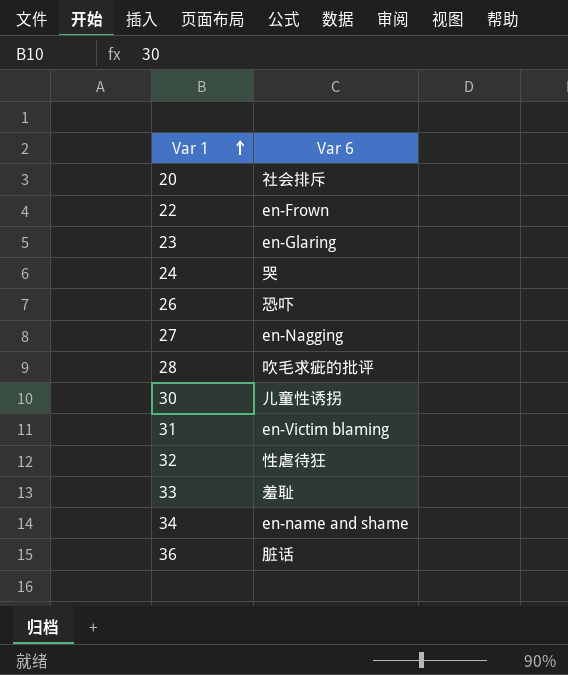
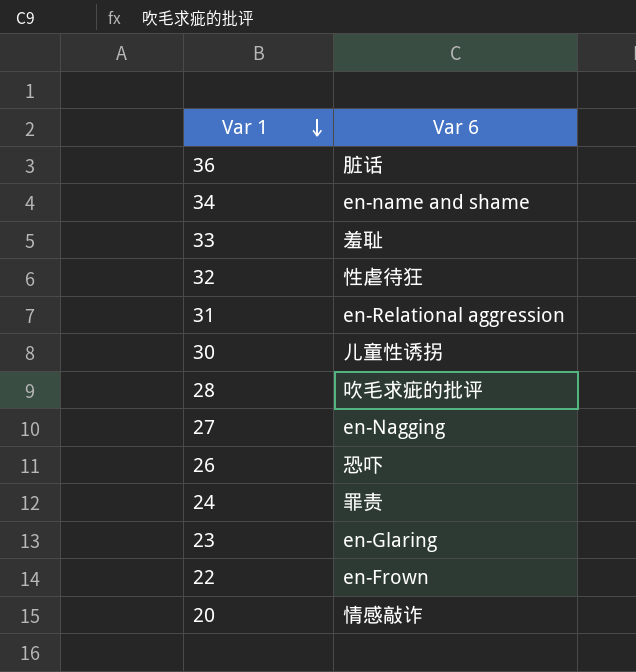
row order: Var 1 ascending -> Var 1 descending
31 | Var 6: en-Victim blaming -> en-Relational aggression
24 | Var 6: 哭 -> 罪责
20 | Var 6: 社会排斥 -> 情感敲诈

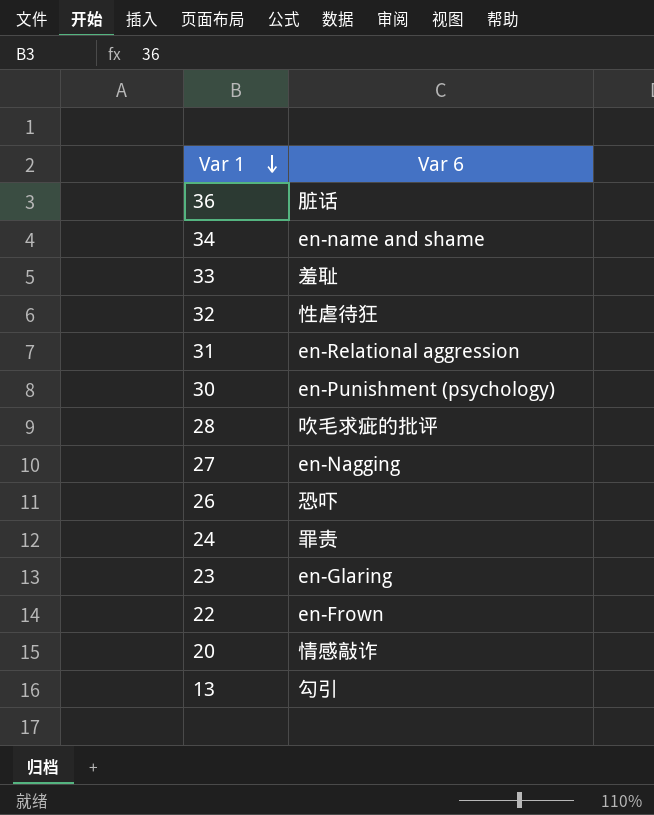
30 | Var 6: 儿童性诱拐 -> en-Punishment (psychology)
row 13: none -> 勾引

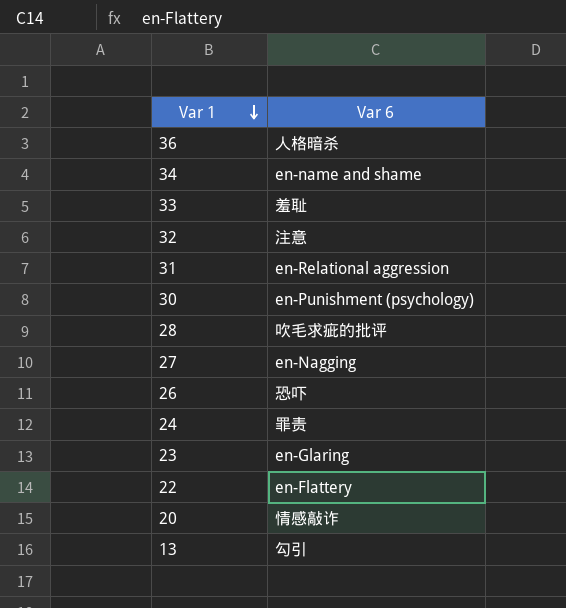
36 | Var 6: 脏话 -> 人格暗杀
32 | Var 6: 性虐待狂 -> 注意
22 | Var 6: en-Frown -> en-Flattery

